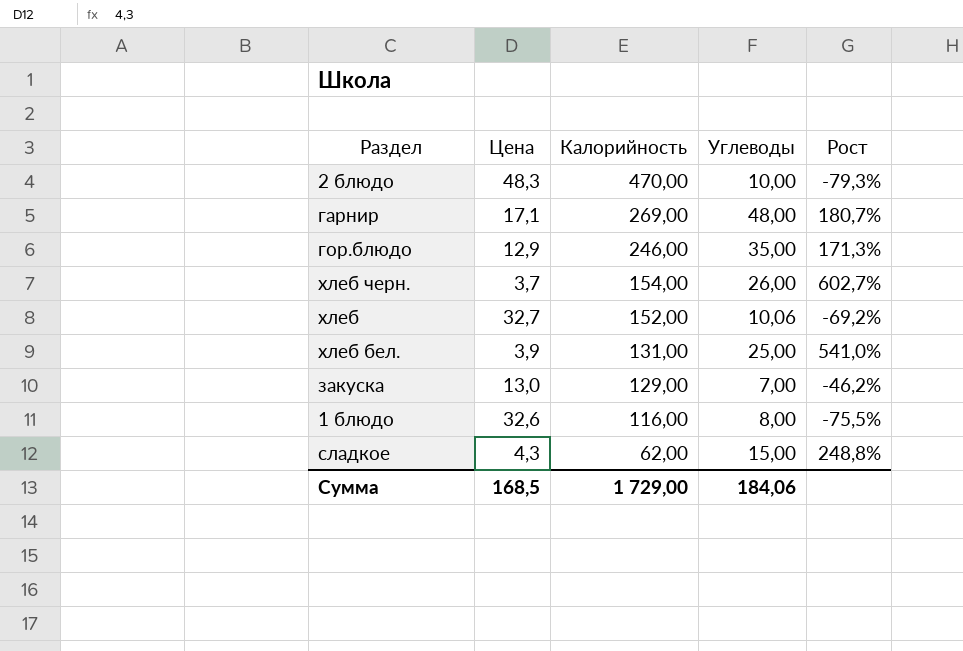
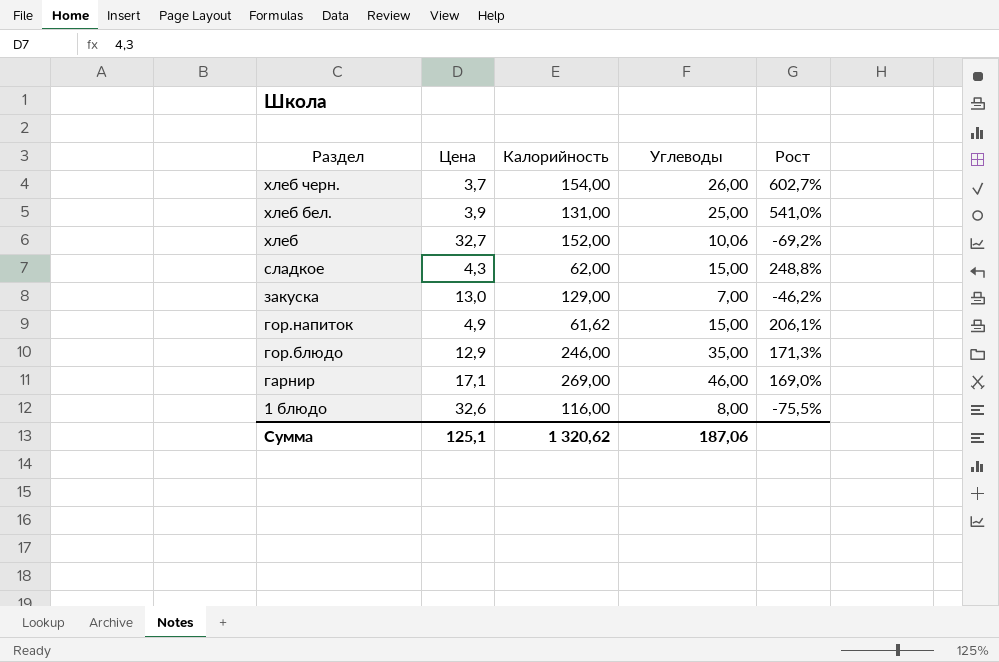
row order: Калорийность descending -> Раздел descending
row 2 блюдо: 48,3 | 470,00 | 10,00 | -79,3% -> none
row гор.напиток: none -> 4,9 | 61,62 | 15,00 | 206,1%
гарнир | Углеводы: 48,00 -> 46,00
гарнир | Рост: 180,7% -> 169,0%
Сумма | Цена: 168,5 -> 125,1
Сумма | Калорийность: 1 729,00 -> 1 320,62
Сумма | Углеводы: 184,06 -> 187,06

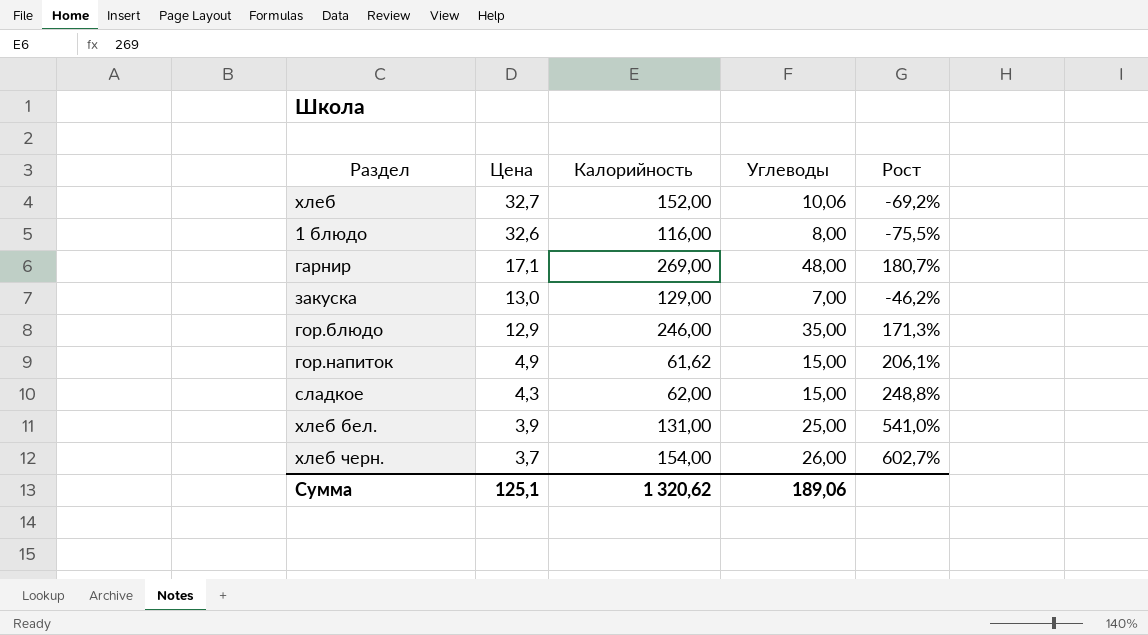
row order: Раздел descending -> Цена descending
гарнир | Углеводы: 46,00 -> 48,00
гарнир | Рост: 169,0% -> 180,7%
Сумма | Углеводы: 187,06 -> 189,06

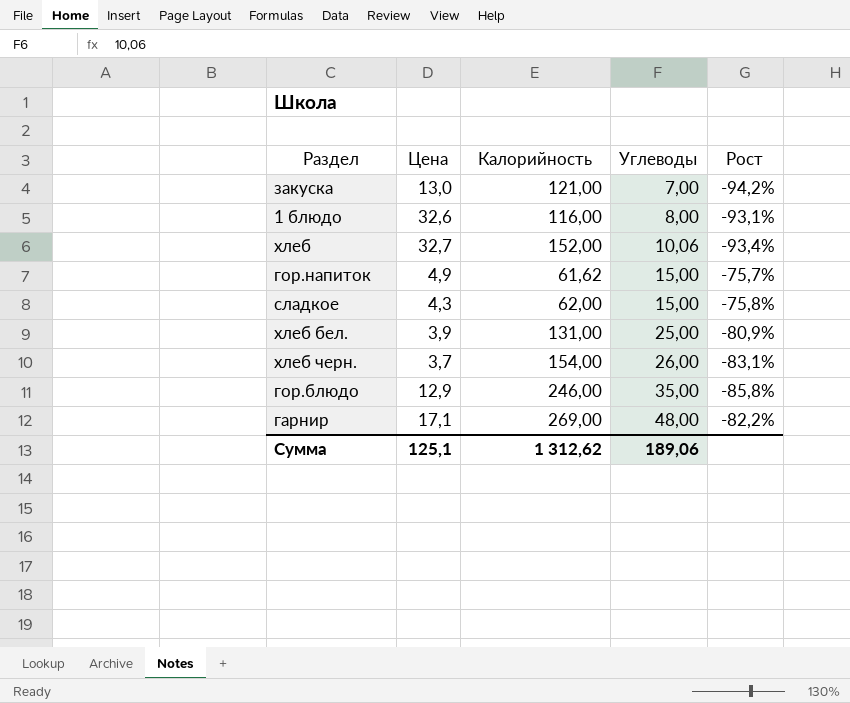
row order: Цена descending -> Углеводы ascending
column Рост | formula: ([Углеводы] - [Цена]) / [Цена] -> ([Углеводы] - [Калорийность]) / [Калорийность]
закуска | Калорийность: 129,00 -> 121,00
Сумма | Калорийность: 1 320,62 -> 1 312,62

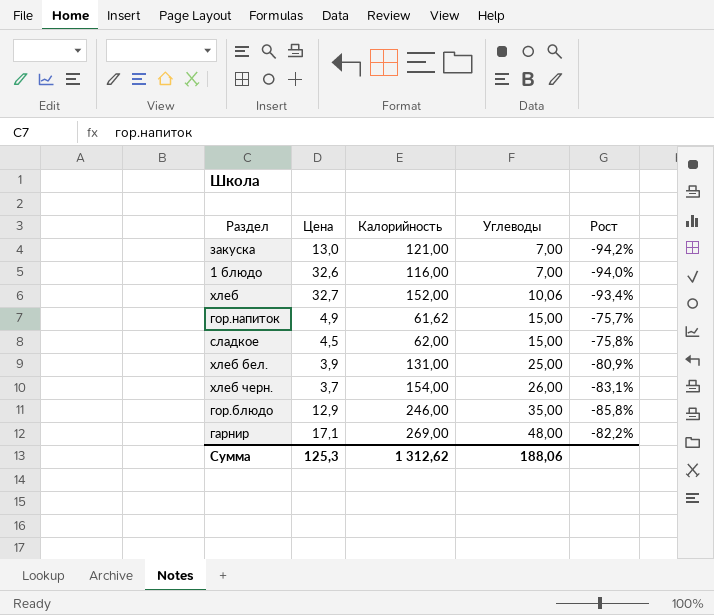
1 блюдо | Углеводы: 8,00 -> 7,00
1 блюдо | Рост: -93,1% -> -94,0%
сладкое | Цена: 4,3 -> 4,5
Сумма | Цена: 125,1 -> 125,3
Сумма | Углеводы: 189,06 -> 188,06

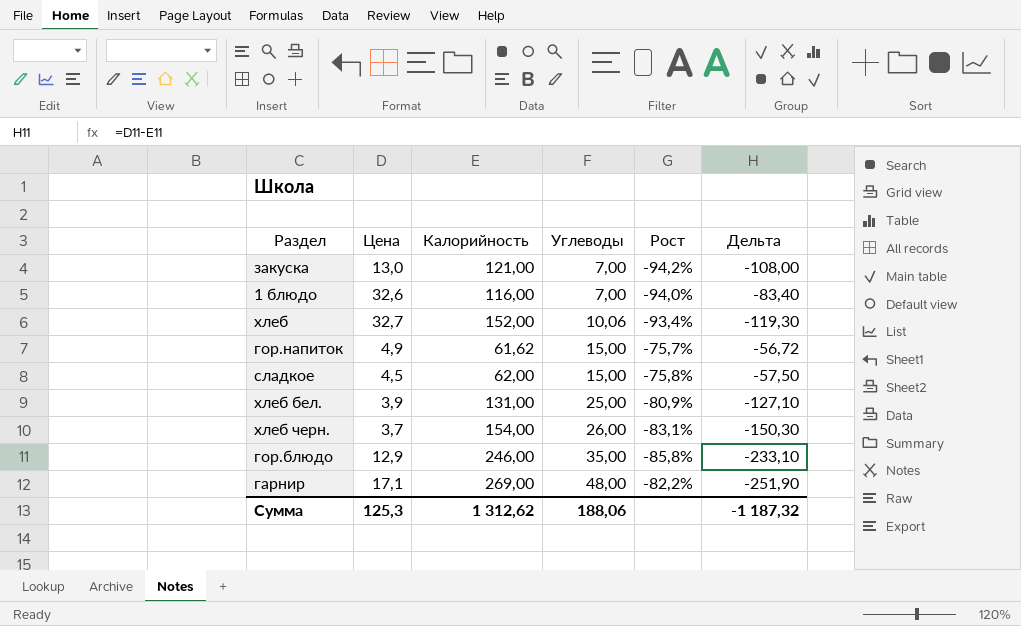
column Дельта | formula: none -> [Цена] - [Калорийность]

